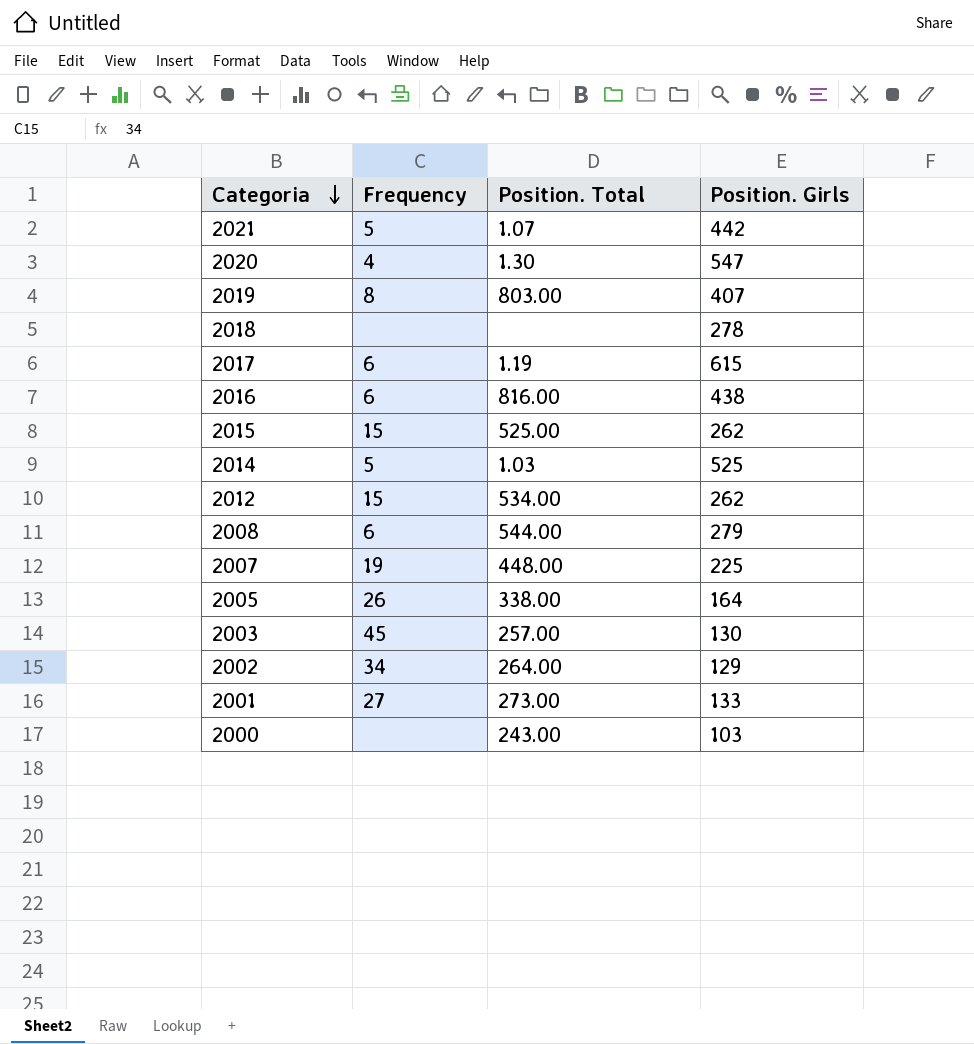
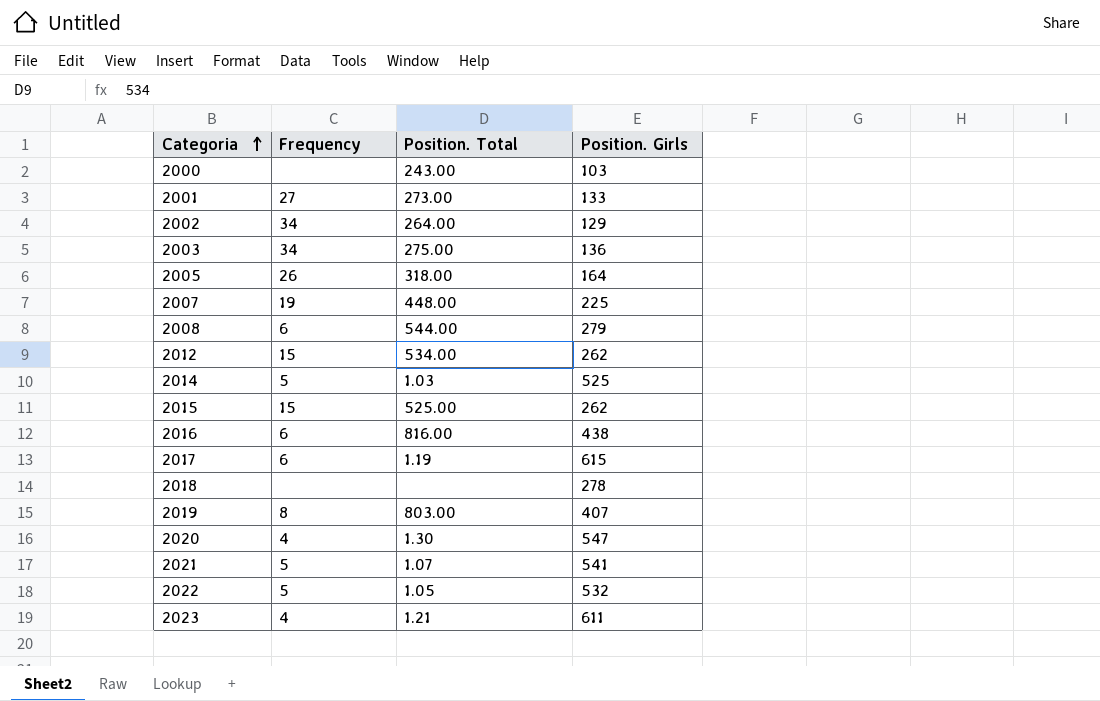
row order: Categoria descending -> Categoria ascending
2003 | Frequency: 45 -> 34
2003 | Position. Total: 257.00 -> 275.00
2003 | Position. Girls: 130 -> 136
2005 | Position. Total: 338.00 -> 318.00
2021 | Position. Girls: 442 -> 541
row 2022: none -> 5 | 1.05 | 532
row 2023: none -> 4 | 1.21 | 611

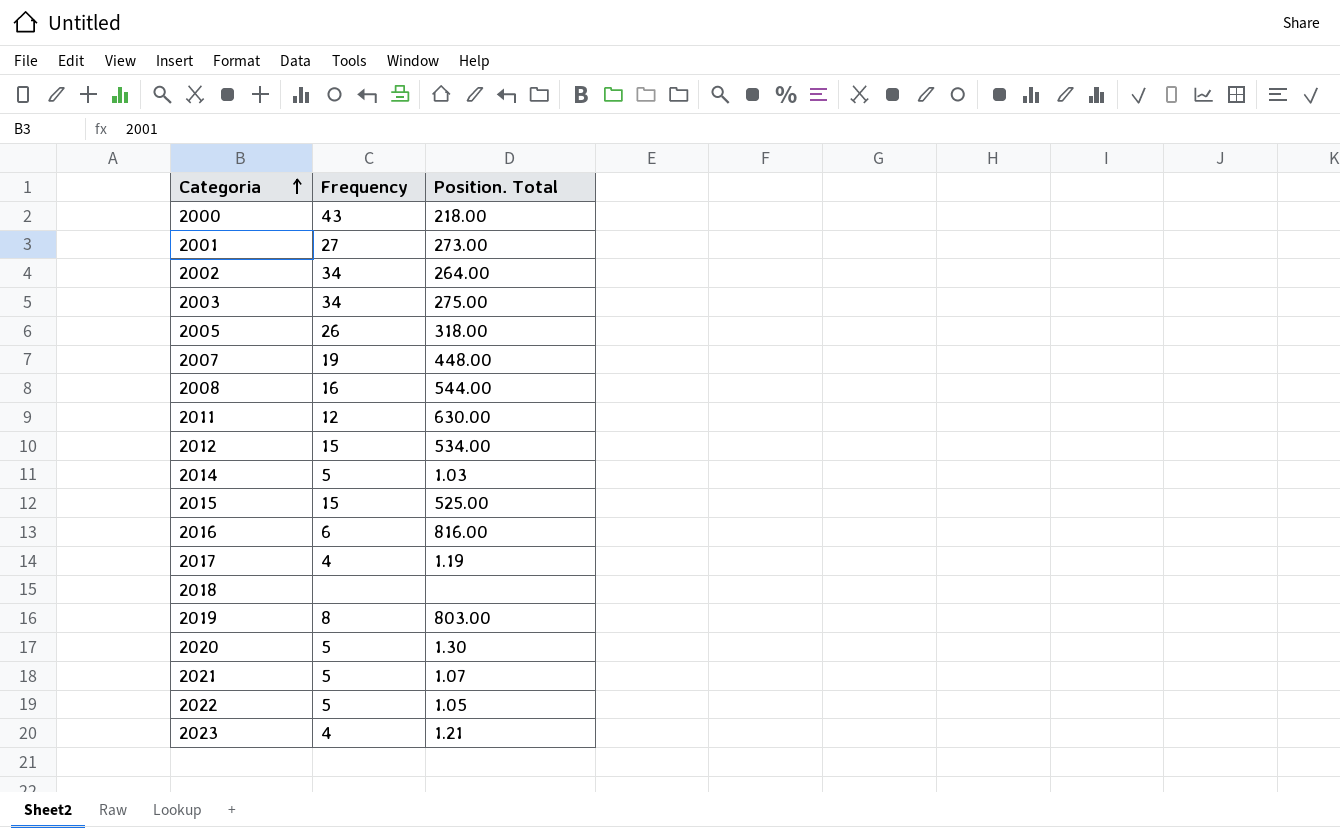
column Position. Girls | position: 4 -> none
2000 | Frequency: none -> 43
2000 | Position. Total: 243.00 -> 218.00
2008 | Frequency: 6 -> 16
row 2011: none -> 12 | 630.00
2017 | Frequency: 6 -> 4
2020 | Frequency: 4 -> 5

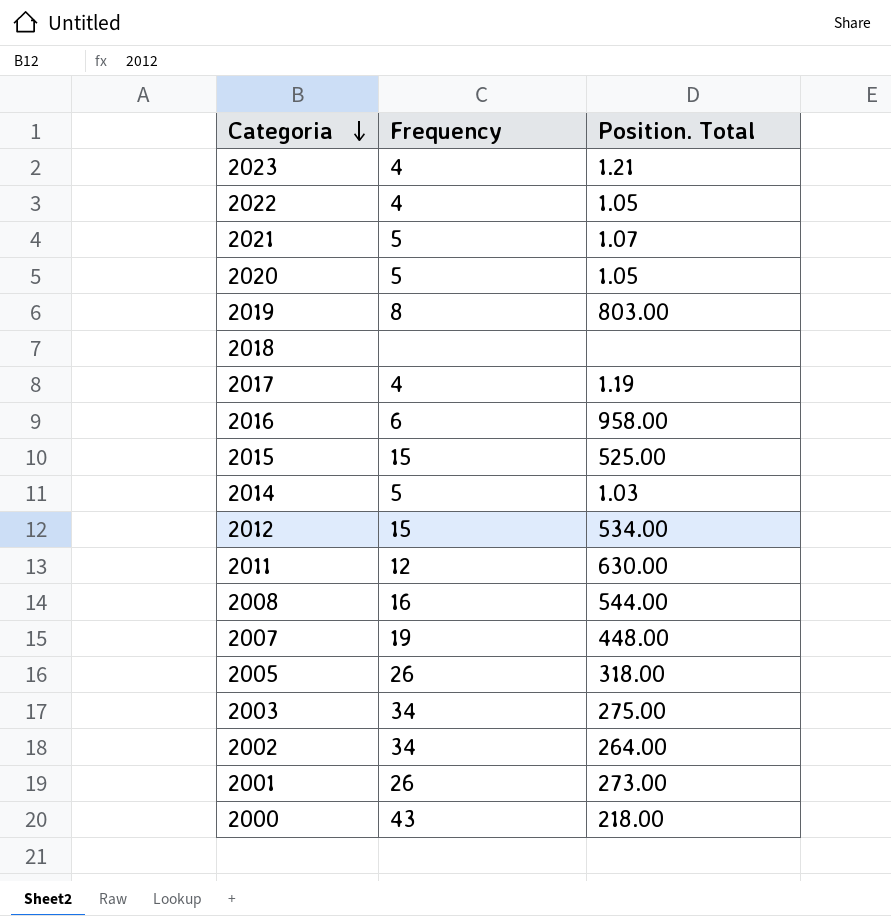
row order: Categoria ascending -> Categoria descending
2022 | Frequency: 5 -> 4
2020 | Position. Total: 1.30 -> 1.05
2016 | Position. Total: 816.00 -> 958.00
2001 | Frequency: 27 -> 26

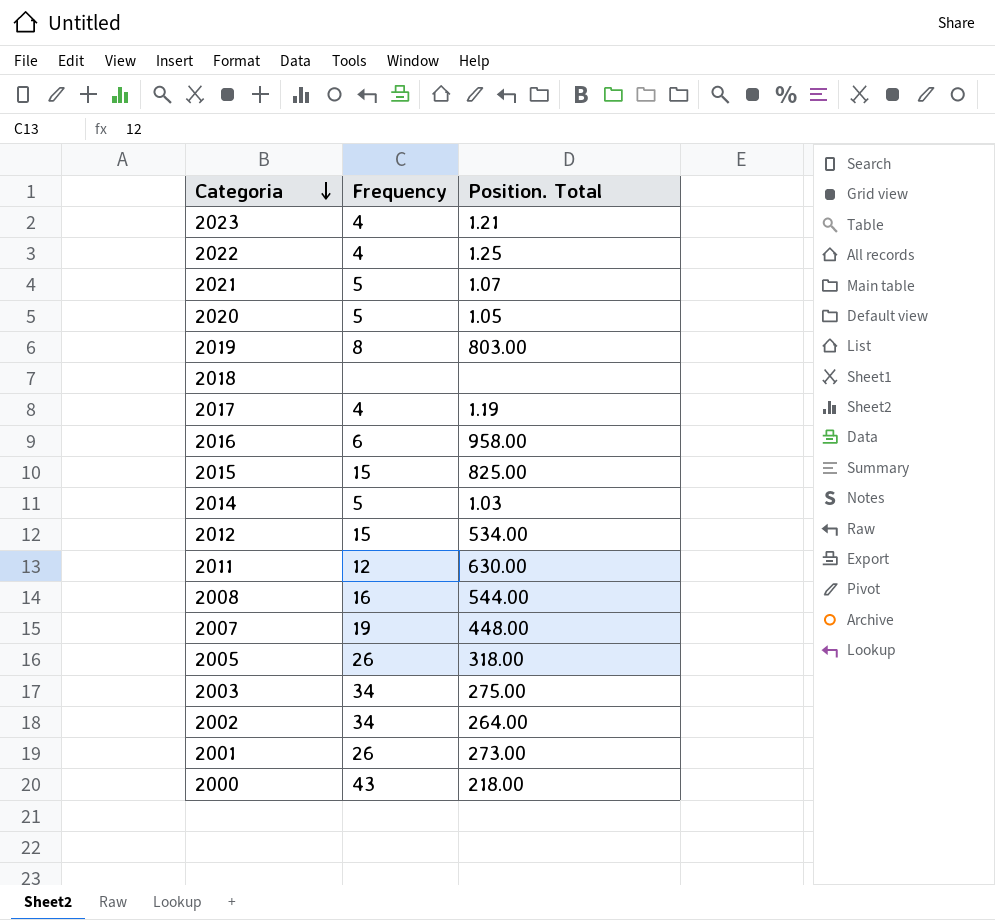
2022 | Position. Total: 1.05 -> 1.25
2015 | Position. Total: 525.00 -> 825.00

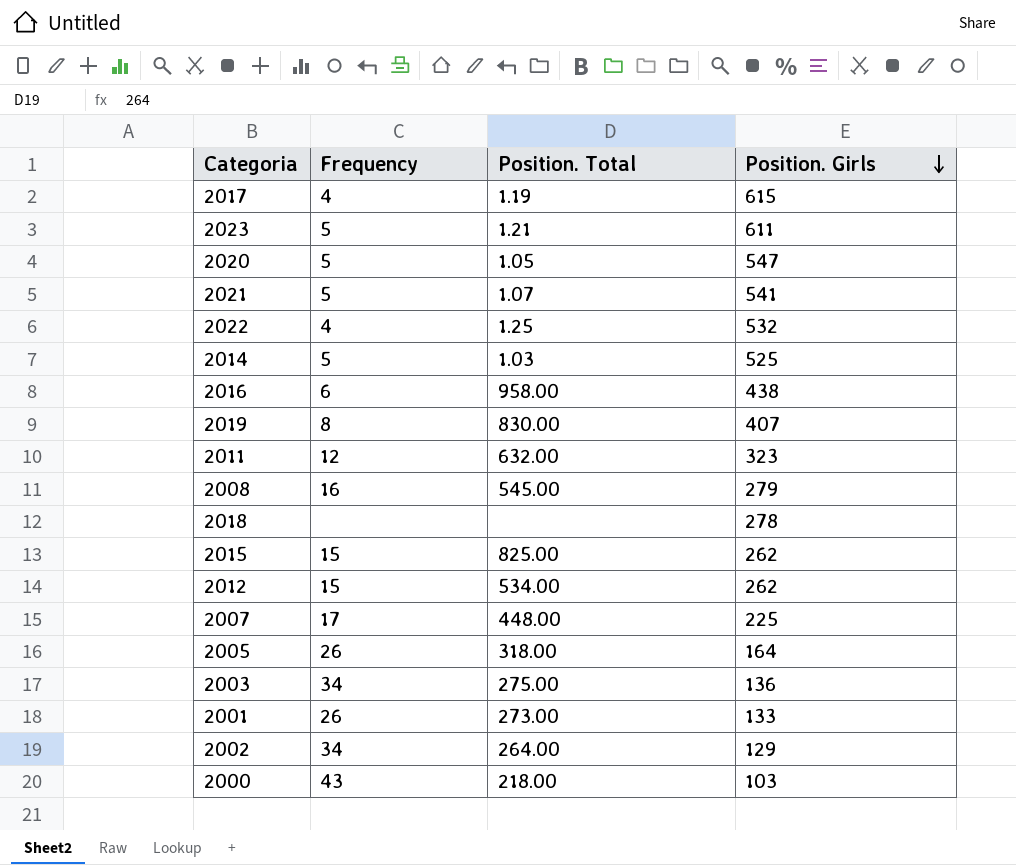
row order: Categoria descending -> Position. Girls descending
column Position. Girls | position: none -> 4
2023 | Frequency: 4 -> 5
2019 | Position. Total: 803.00 -> 830.00
2011 | Position. Total: 630.00 -> 632.00
2008 | Position. Total: 544.00 -> 545.00
2007 | Frequency: 19 -> 17

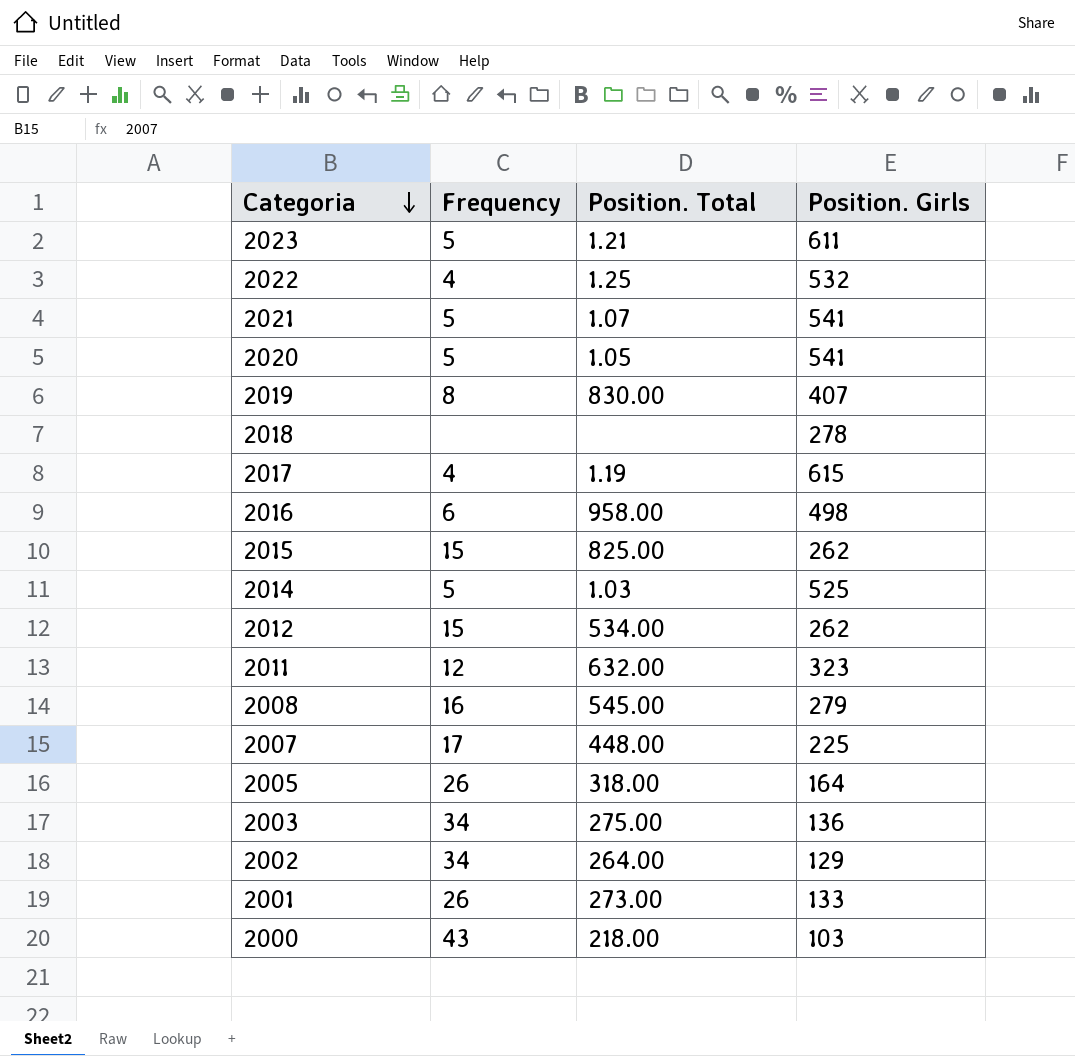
row order: Position. Girls descending -> Categoria descending
2020 | Position. Girls: 547 -> 541
2016 | Position. Girls: 438 -> 498

